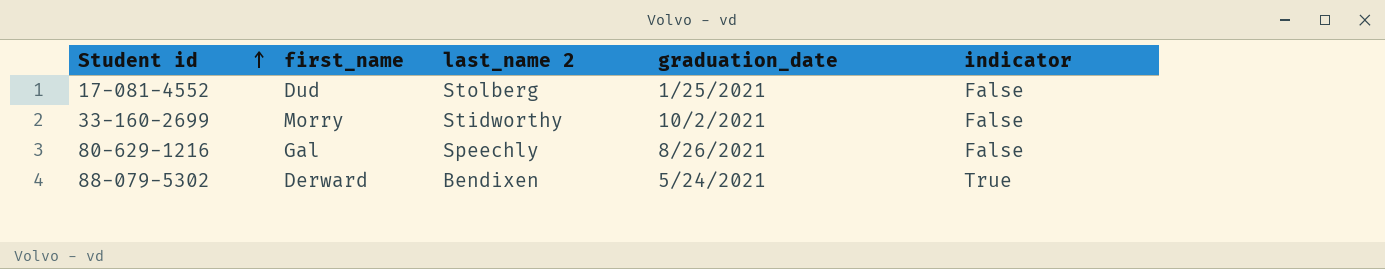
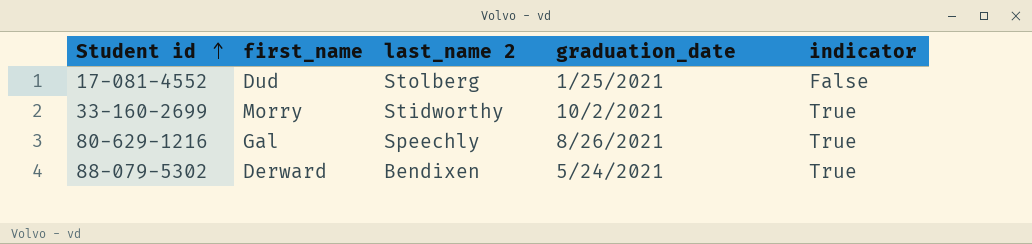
33-160-2699 | indicator: False -> True
80-629-1216 | indicator: False -> True

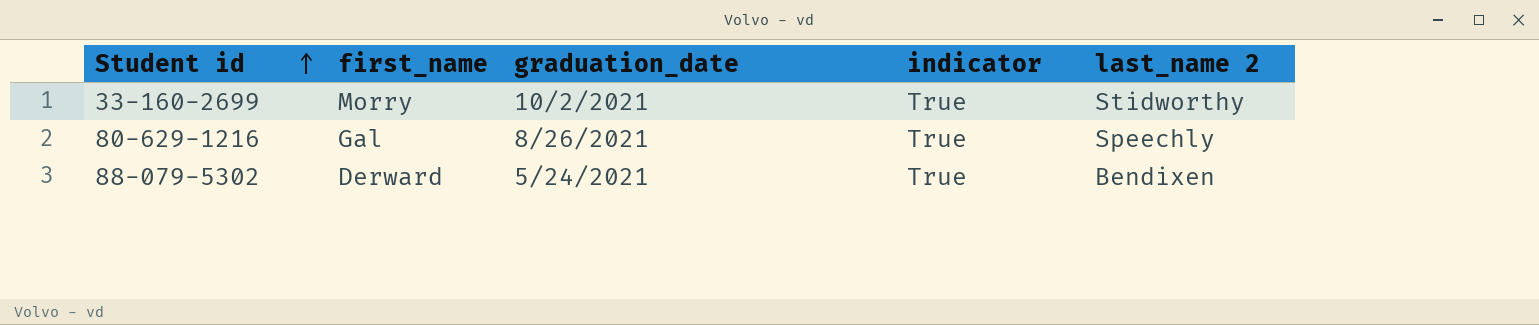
column last_name 2 | position: 3 -> 5
row 17-081-4552: Dud | Stolberg | 1/25/2021 | False -> none

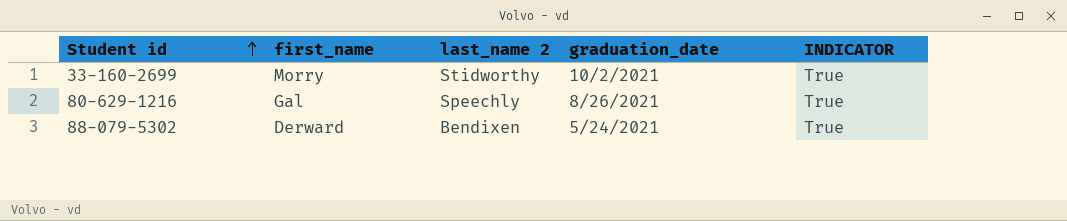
column last_name 2 | position: 5 -> 3
column name: indicator -> INDICATOR

